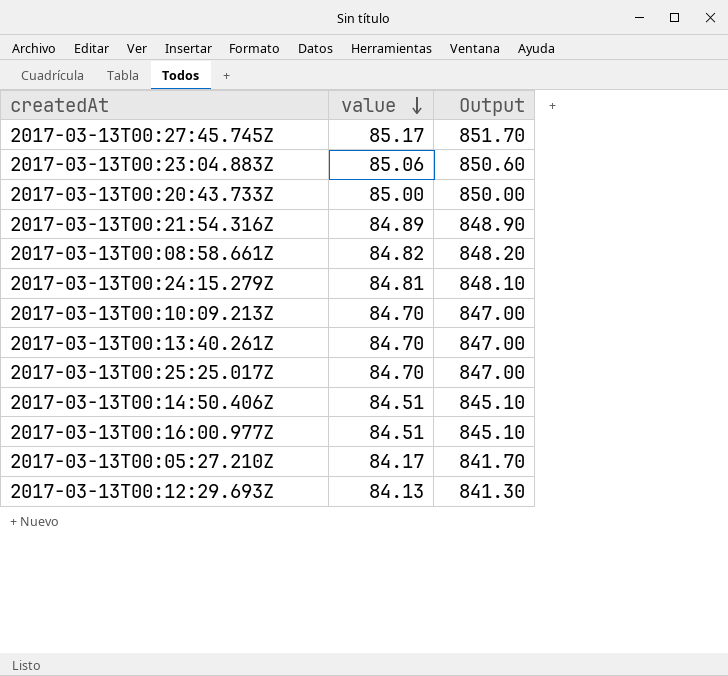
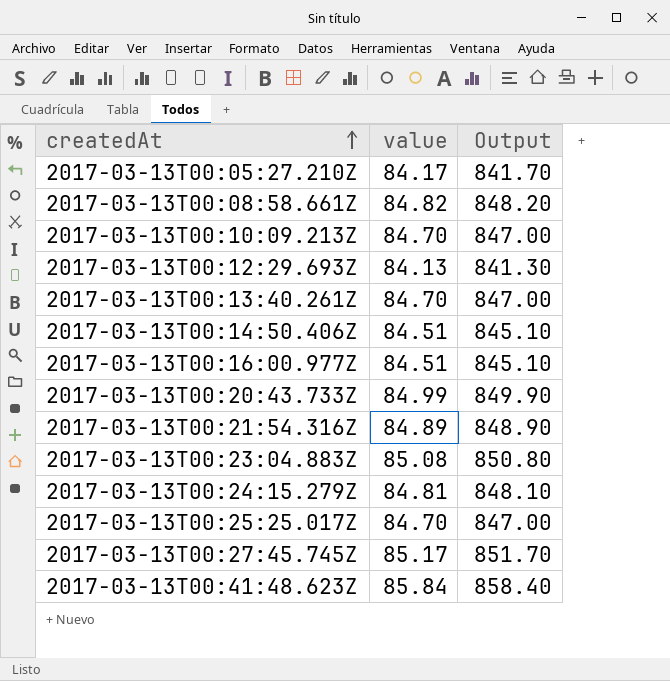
row order: value descending -> createdAt ascending
2017-03-13T00:20:43.733Z | value: 85.00 -> 84.99
2017-03-13T00:20:43.733Z | Output: 850.00 -> 849.90
2017-03-13T00:23:04.883Z | value: 85.06 -> 85.08
2017-03-13T00:23:04.883Z | Output: 850.60 -> 850.80
row 2017-03-13T00:41:48.623Z: none -> 85.84 | 858.40

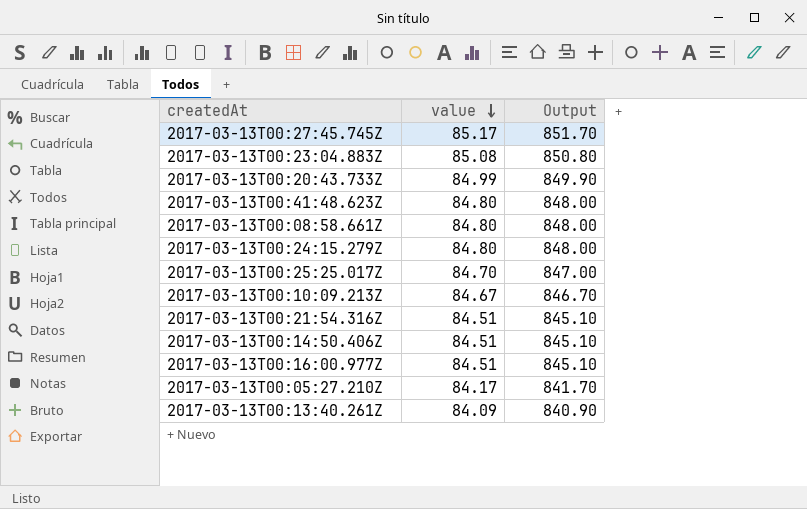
row order: createdAt ascending -> value descending
row 2017-03-13T00:12:29.693Z: 84.13 | 841.30 -> none
2017-03-13T00:41:48.623Z | value: 85.84 -> 84.80
2017-03-13T00:41:48.623Z | Output: 858.40 -> 848.00
2017-03-13T00:08:58.661Z | value: 84.82 -> 84.80
2017-03-13T00:08:58.661Z | Output: 848.20 -> 848.00
2017-03-13T00:24:15.279Z | value: 84.81 -> 84.80
2017-03-13T00:24:15.279Z | Output: 848.10 -> 848.00
2017-03-13T00:10:09.213Z | value: 84.70 -> 84.67
2017-03-13T00:10:09.213Z | Output: 847.00 -> 846.70
2017-03-13T00:21:54.316Z | value: 84.89 -> 84.51
2017-03-13T00:21:54.316Z | Output: 848.90 -> 845.10
2017-03-13T00:13:40.261Z | value: 84.70 -> 84.09
2017-03-13T00:13:40.261Z | Output: 847.00 -> 840.90

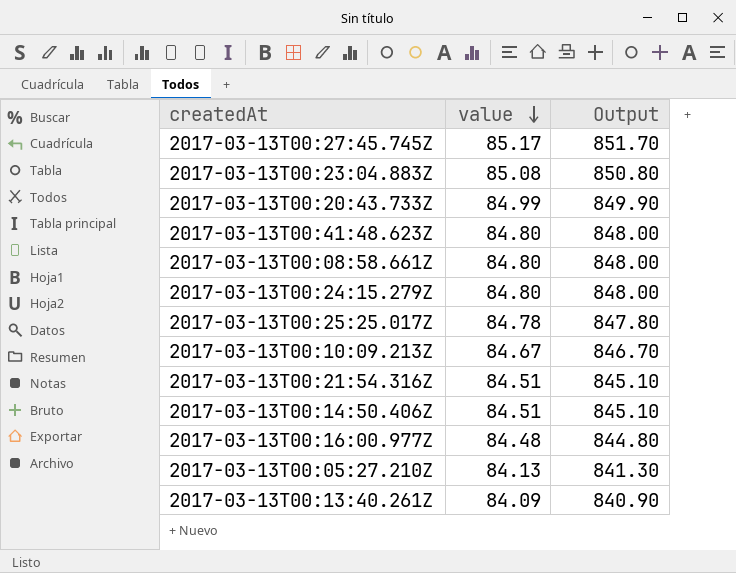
2017-03-13T00:25:25.017Z | value: 84.70 -> 84.78
2017-03-13T00:25:25.017Z | Output: 847.00 -> 847.80
2017-03-13T00:16:00.977Z | value: 84.51 -> 84.48
2017-03-13T00:16:00.977Z | Output: 845.10 -> 844.80
2017-03-13T00:05:27.210Z | value: 84.17 -> 84.13
2017-03-13T00:05:27.210Z | Output: 841.70 -> 841.30

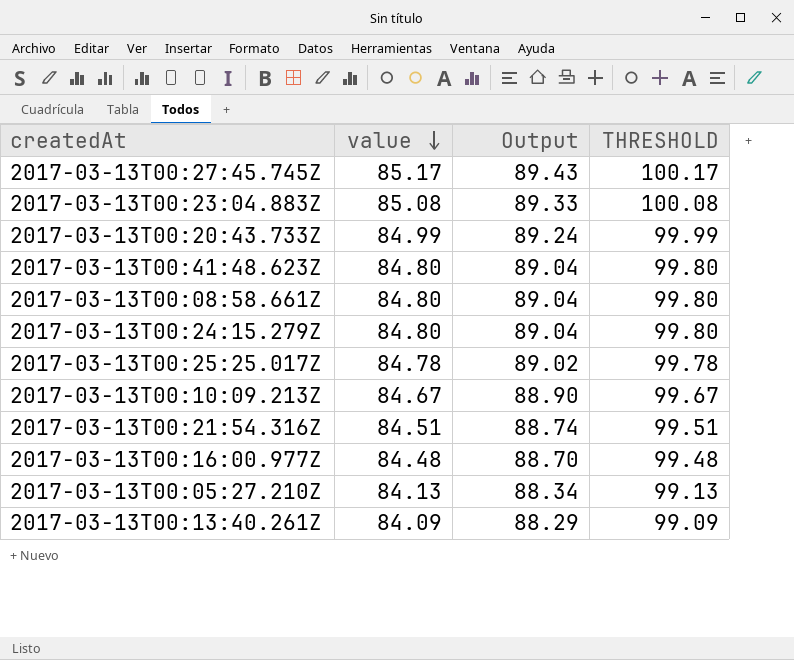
column Output | formula: [value] * 10 -> [value] * 1.05
column THRESHOLD | formula: none -> [value] + 15
row 2017-03-13T00:14:50.406Z: 84.51 | 845.10 -> none

